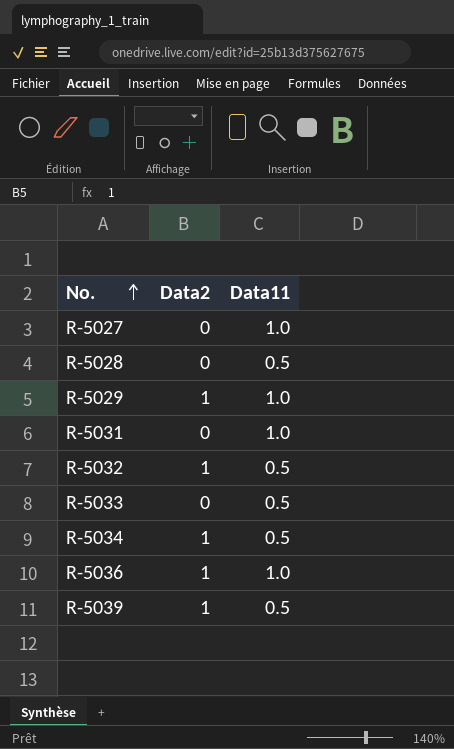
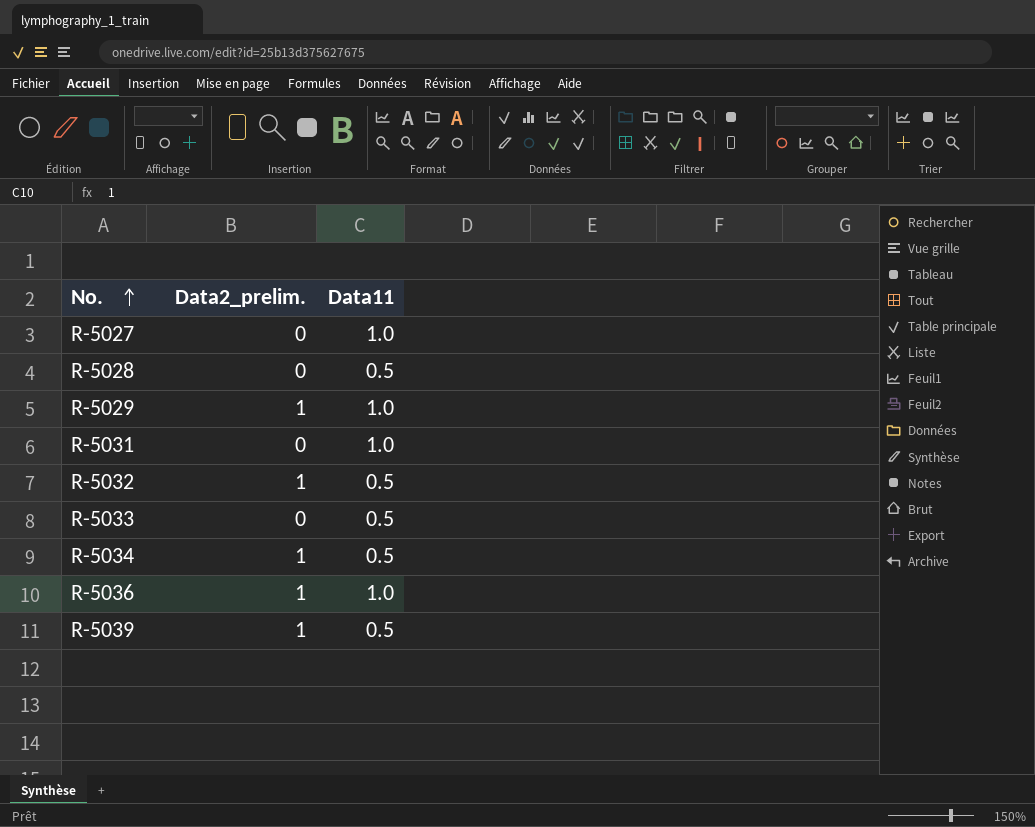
column name: Data2 -> Data2_prelim.

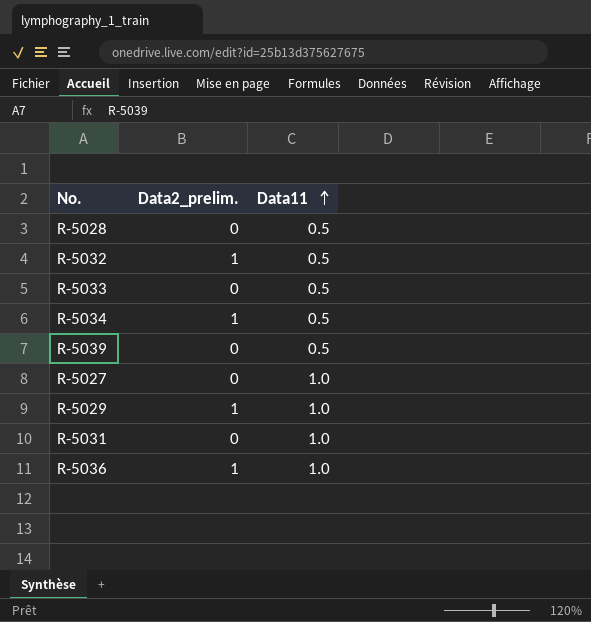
row order: No. ascending -> Data11 ascending
R-5039 | Data2_prelim.: 1 -> 0

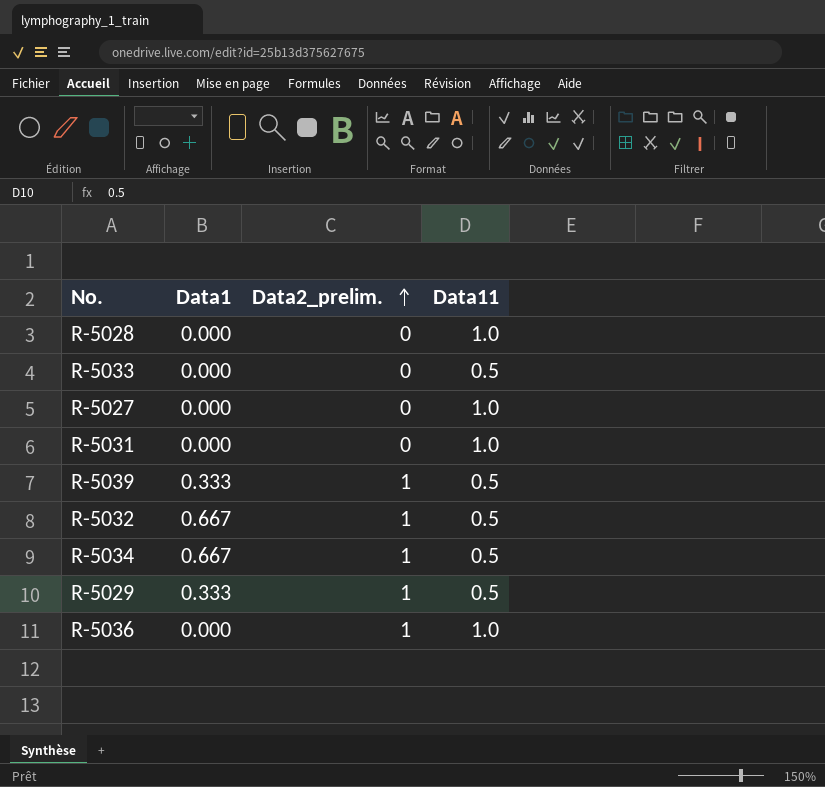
row order: Data11 ascending -> Data2_prelim. ascending
column Data1 | position: none -> 2
R-5028 | Data11: 0.5 -> 1.0
R-5039 | Data2_prelim.: 0 -> 1
R-5029 | Data11: 1.0 -> 0.5

